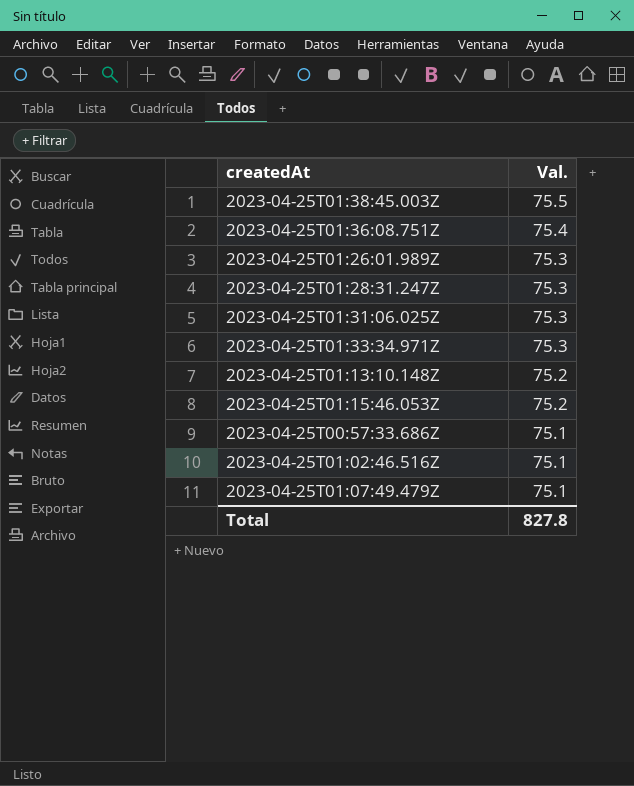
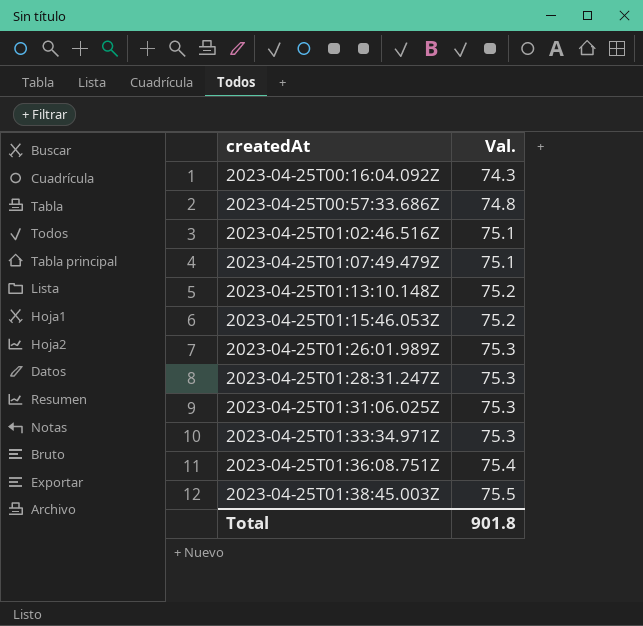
row order: Val. descending -> createdAt ascending
row 2023-04-25T00:16:04.092Z: none -> 74.3
2023-04-25T00:57:33.686Z | Val.: 75.1 -> 74.8
Total | Val.: 827.8 -> 901.8

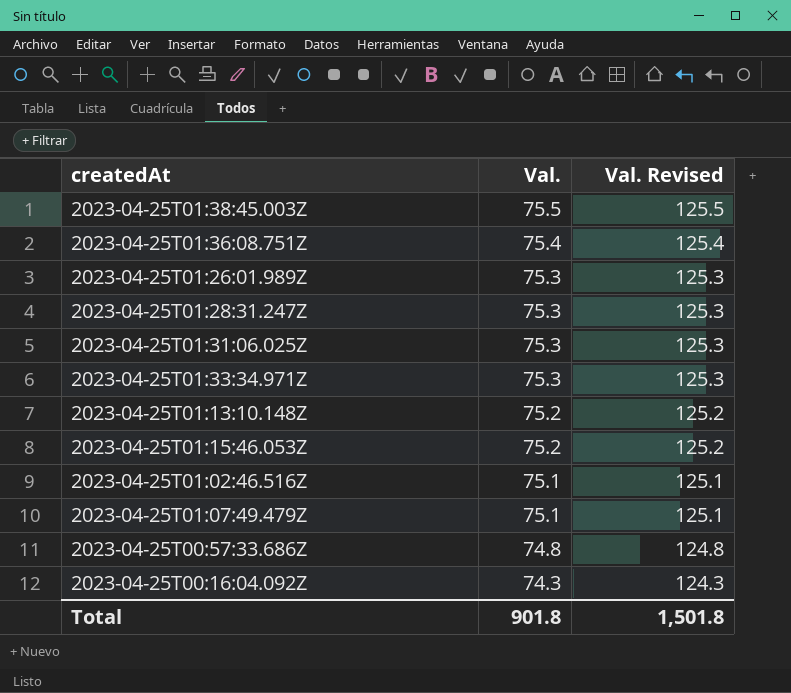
row order: createdAt ascending -> Val. descending
column Val. Revised | formula: none -> [Val.] + 50

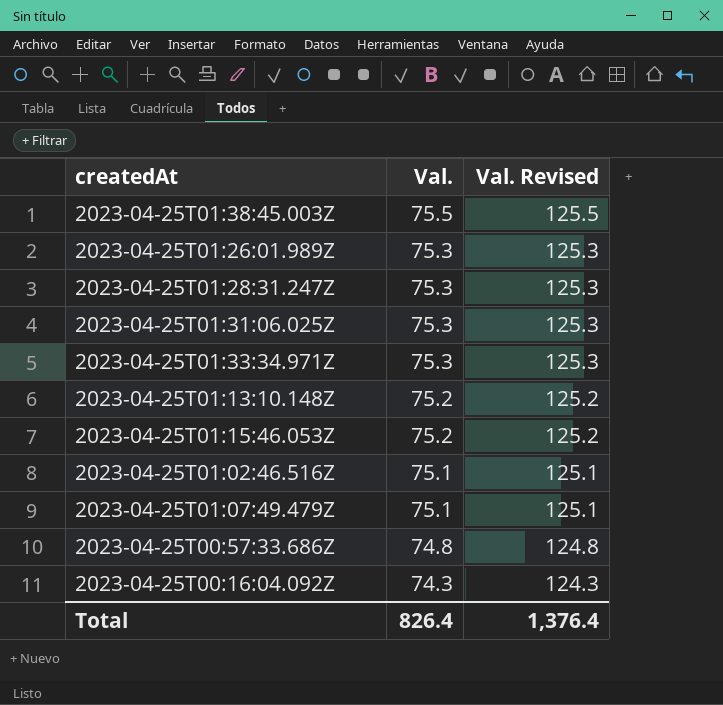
row 2023-04-25T01:36:08.751Z: 75.4 | 125.4 -> none
Total | Val.: 901.8 -> 826.4
Total | Val. Revised: 1,501.8 -> 1,376.4

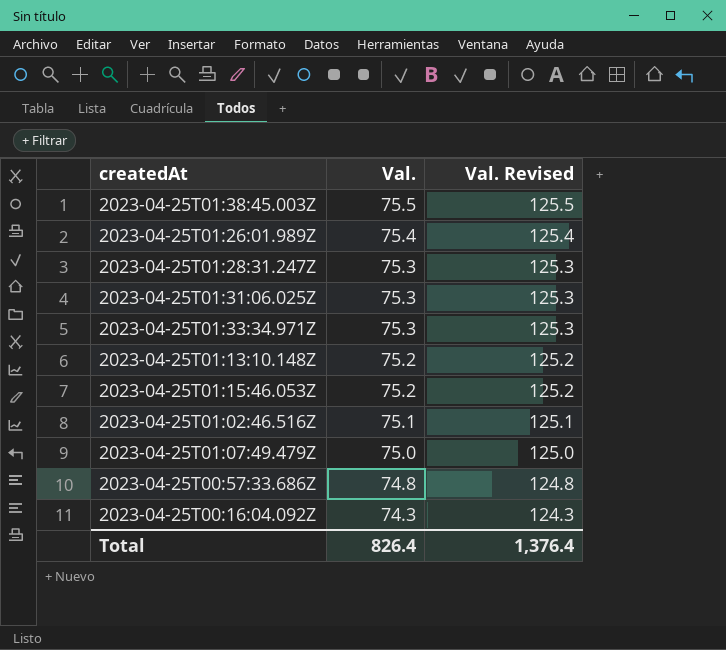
2023-04-25T01:26:01.989Z | Val.: 75.3 -> 75.4
2023-04-25T01:26:01.989Z | Val. Revised: 125.3 -> 125.4
2023-04-25T01:07:49.479Z | Val.: 75.1 -> 75.0
2023-04-25T01:07:49.479Z | Val. Revised: 125.1 -> 125.0

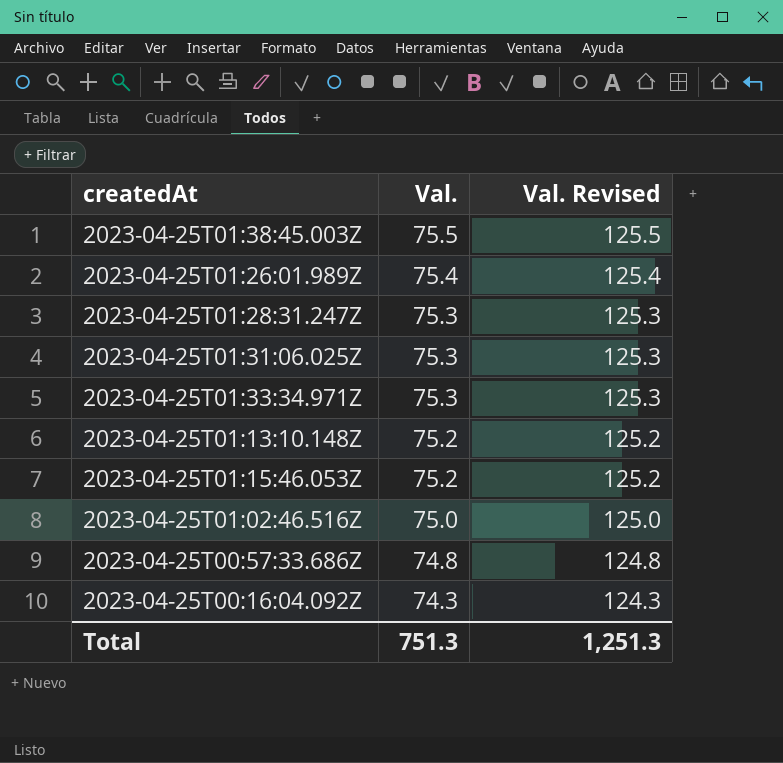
row 2023-04-25T01:07:49.479Z: 75.0 | 125.0 -> none
2023-04-25T01:02:46.516Z | Val.: 75.1 -> 75.0
2023-04-25T01:02:46.516Z | Val. Revised: 125.1 -> 125.0
Total | Val.: 826.4 -> 751.3
Total | Val. Revised: 1,376.4 -> 1,251.3

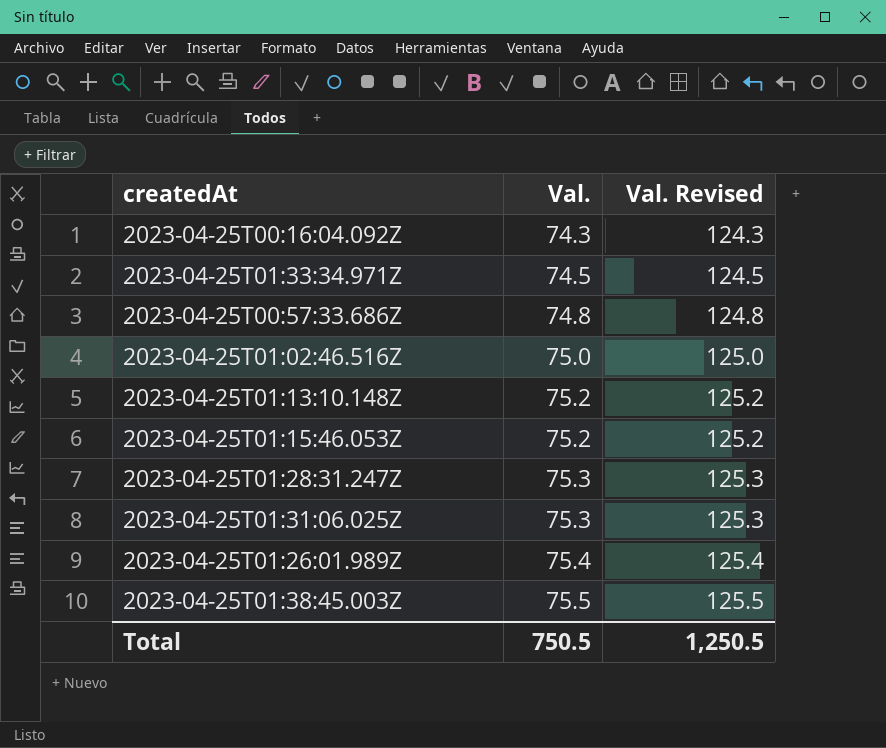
row order: Val. descending -> Val. ascending
2023-04-25T01:33:34.971Z | Val.: 75.3 -> 74.5
2023-04-25T01:33:34.971Z | Val. Revised: 125.3 -> 124.5
Total | Val.: 751.3 -> 750.5
Total | Val. Revised: 1,251.3 -> 1,250.5

